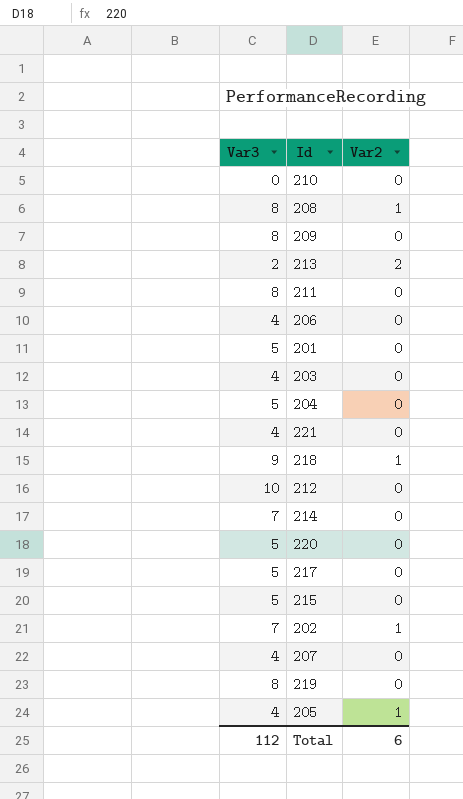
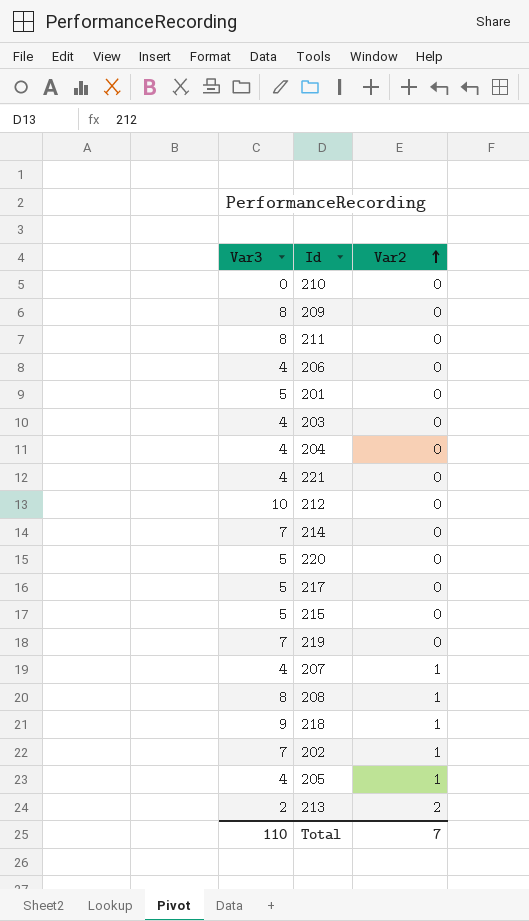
row order: none -> Var2 ascending
204 | Var3: 5 -> 4
219 | Var3: 8 -> 7
207 | Var2: 0 -> 1
Total | Var3: 112 -> 110
Total | Var2: 6 -> 7

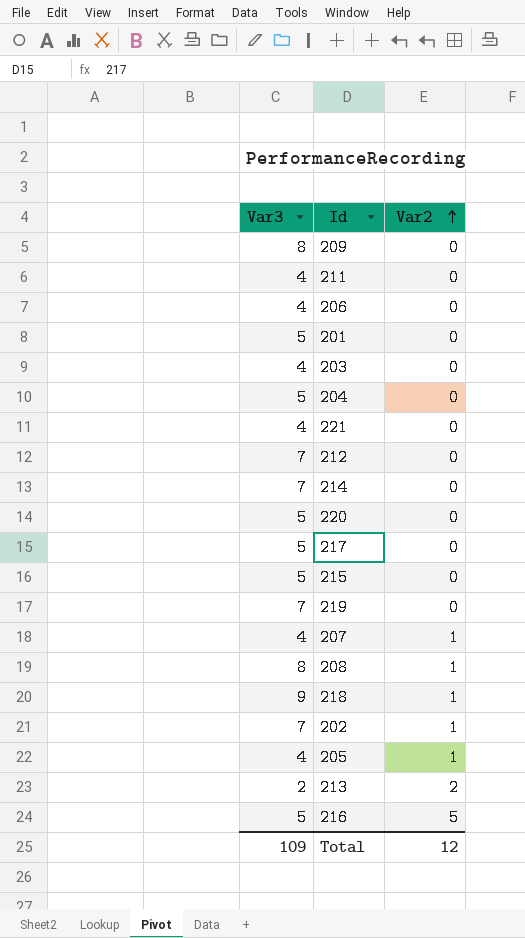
row 210: 0 | 0 -> none
211 | Var3: 8 -> 4
204 | Var3: 4 -> 5
212 | Var3: 10 -> 7
row 216: none -> 5 | 5
Total | Var3: 110 -> 109
Total | Var2: 7 -> 12

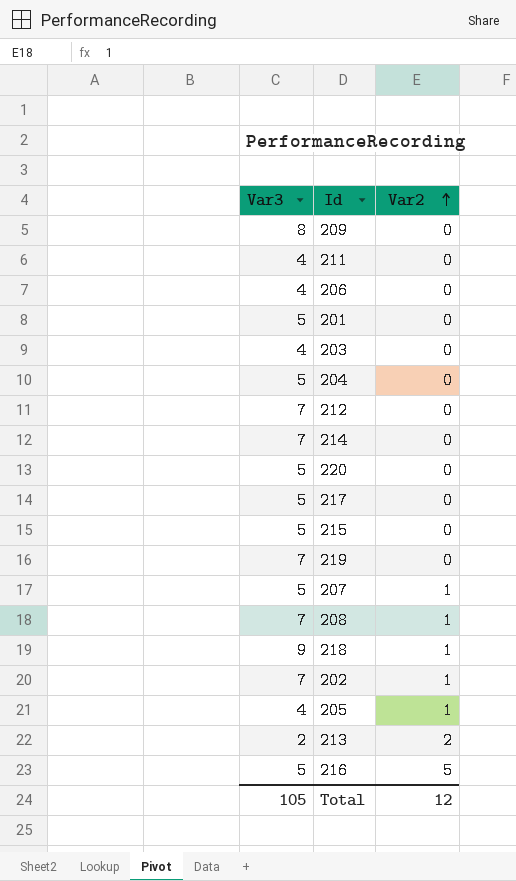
row 221: 4 | 0 -> none
207 | Var3: 4 -> 5
208 | Var3: 8 -> 7
Total | Var3: 109 -> 105

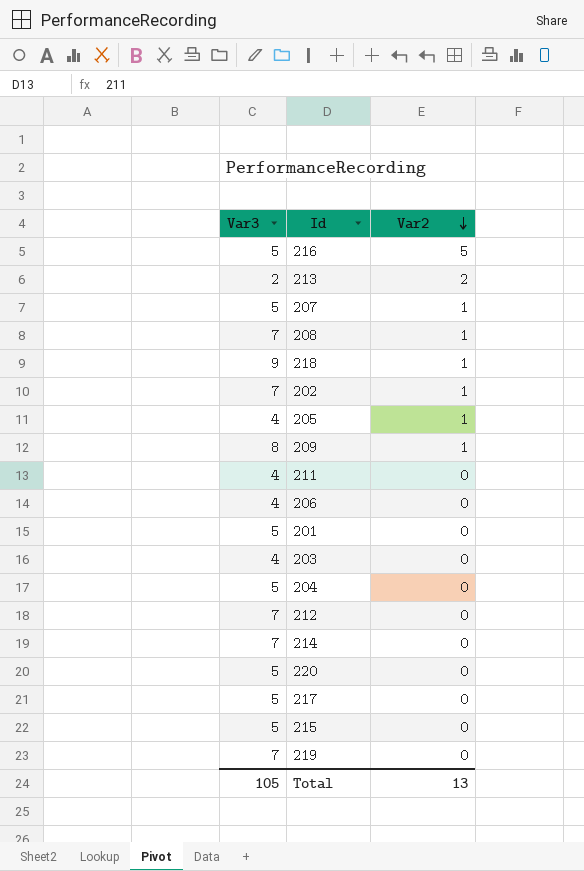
row order: Var2 ascending -> Var2 descending
209 | Var2: 0 -> 1
Total | Var2: 12 -> 13

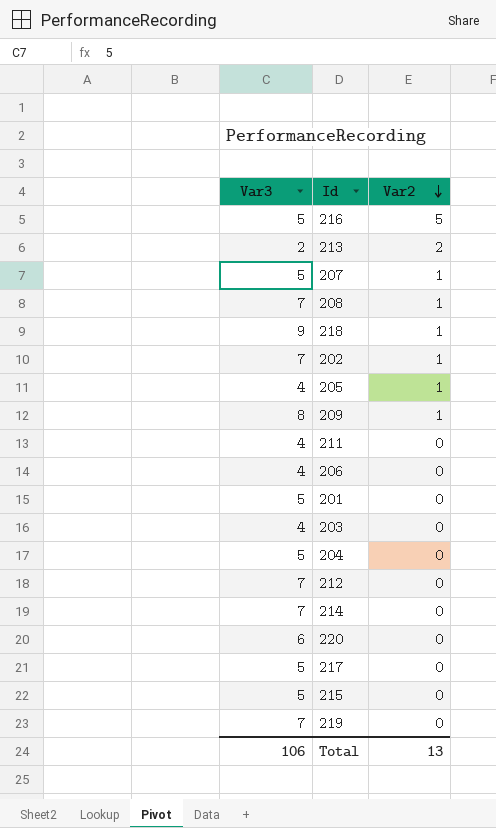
220 | Var3: 5 -> 6
Total | Var3: 105 -> 106

